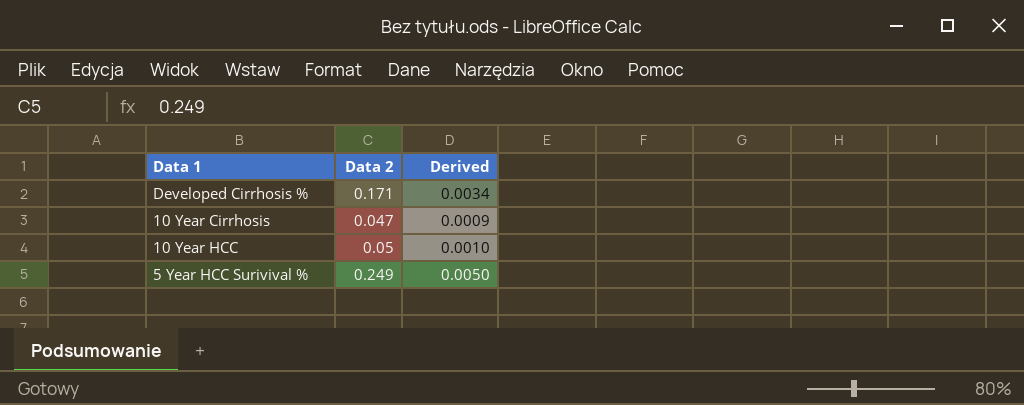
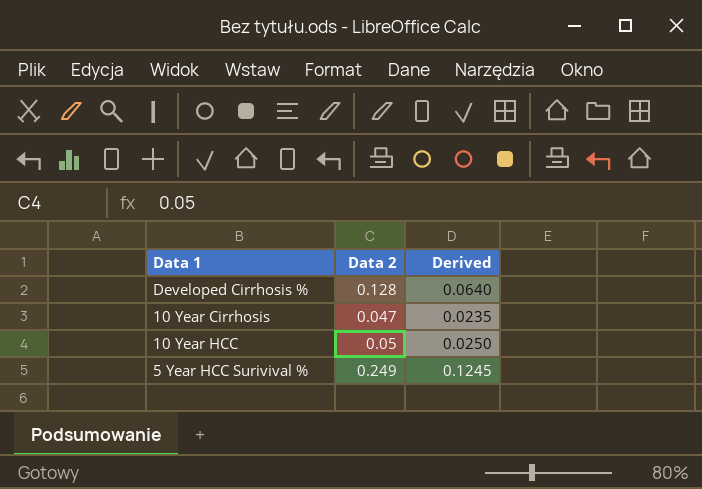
column Derived | formula: [Data 2] * 0.02 -> [Data 2] * 0.5
Developed Cirrhosis % | Data 2: 0.171 -> 0.128

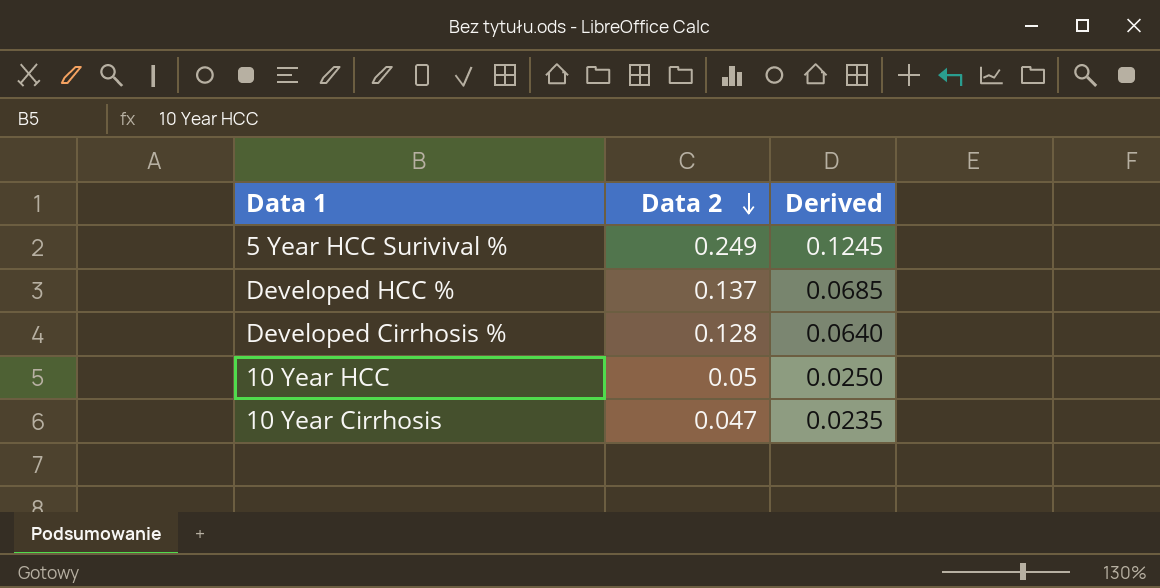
row order: none -> Data 2 descending
row Developed HCC %: none -> 0.137 | 0.0685

